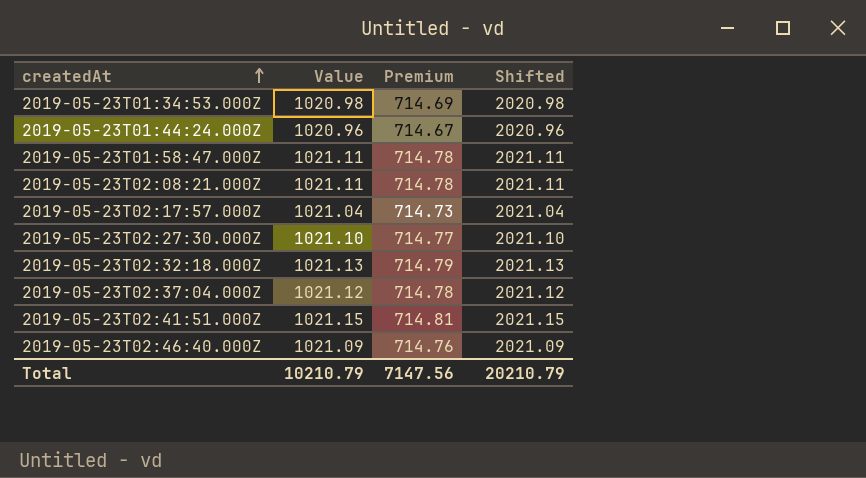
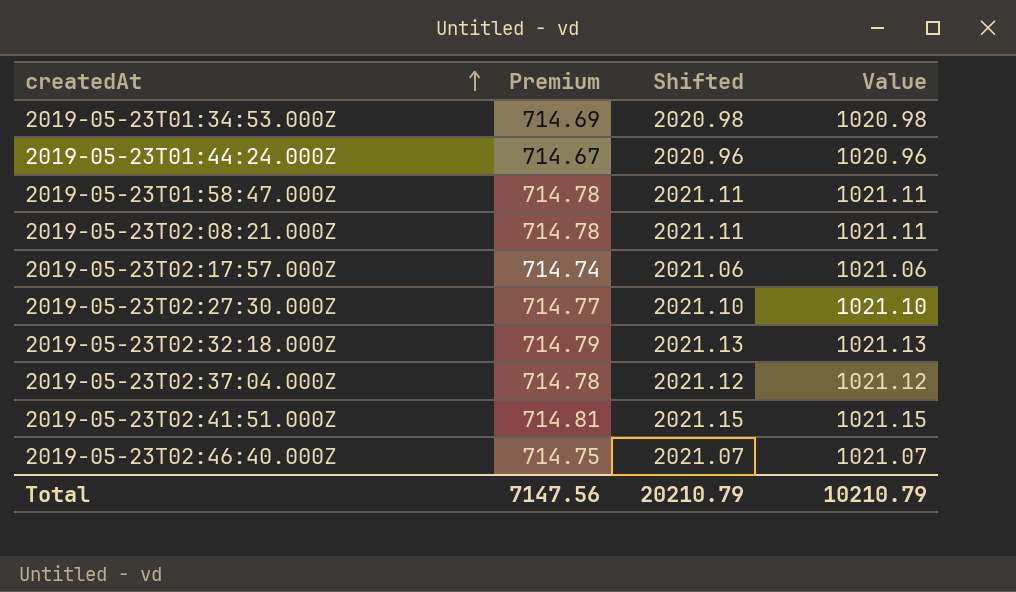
column Value | position: 2 -> 4
2019-05-23T02:17:57.000Z | Premium: 714.73 -> 714.74
2019-05-23T02:17:57.000Z | Shifted: 2021.04 -> 2021.06
2019-05-23T02:17:57.000Z | Value: 1021.04 -> 1021.06
2019-05-23T02:46:40.000Z | Premium: 714.76 -> 714.75
2019-05-23T02:46:40.000Z | Shifted: 2021.09 -> 2021.07
2019-05-23T02:46:40.000Z | Value: 1021.09 -> 1021.07

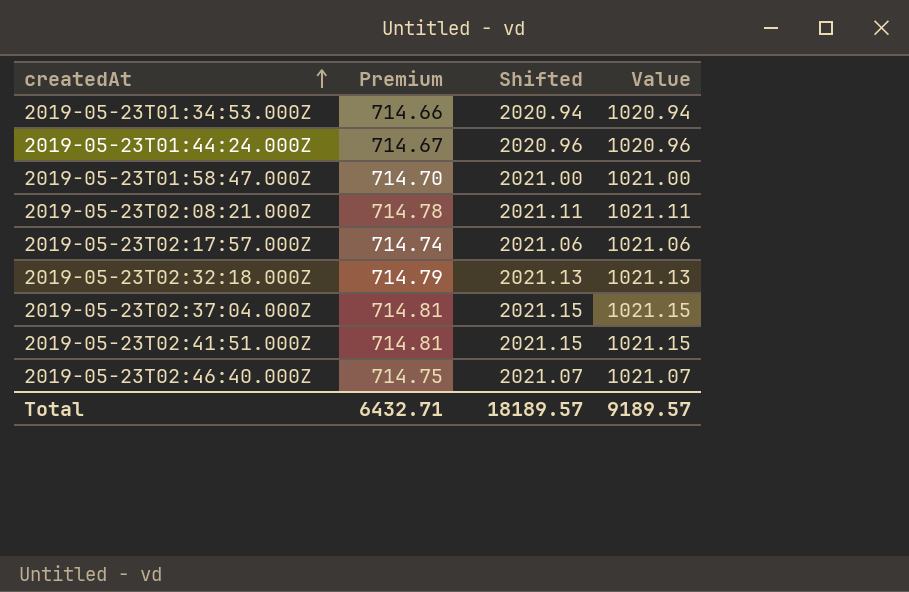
row 2019-05-23T02:27:30.000Z: 714.77 | 2021.10 | 1021.10 -> none
2019-05-23T01:34:53.000Z | Premium: 714.69 -> 714.66
2019-05-23T01:34:53.000Z | Shifted: 2020.98 -> 2020.94
2019-05-23T01:34:53.000Z | Value: 1020.98 -> 1020.94
2019-05-23T01:58:47.000Z | Premium: 714.78 -> 714.70
2019-05-23T01:58:47.000Z | Shifted: 2021.11 -> 2021.00
2019-05-23T01:58:47.000Z | Value: 1021.11 -> 1021.00
2019-05-23T02:37:04.000Z | Premium: 714.78 -> 714.81
2019-05-23T02:37:04.000Z | Shifted: 2021.12 -> 2021.15
2019-05-23T02:37:04.000Z | Value: 1021.12 -> 1021.15
Total | Premium: 7147.56 -> 6432.71
Total | Shifted: 20210.79 -> 18189.57
Total | Value: 10210.79 -> 9189.57

